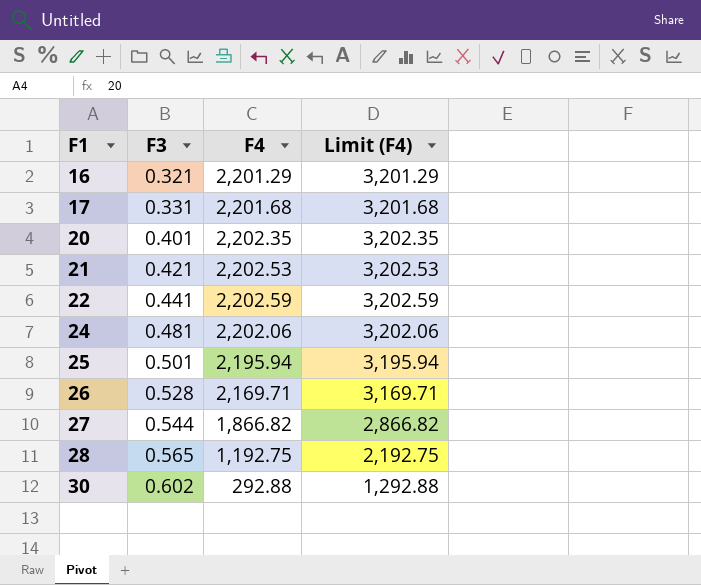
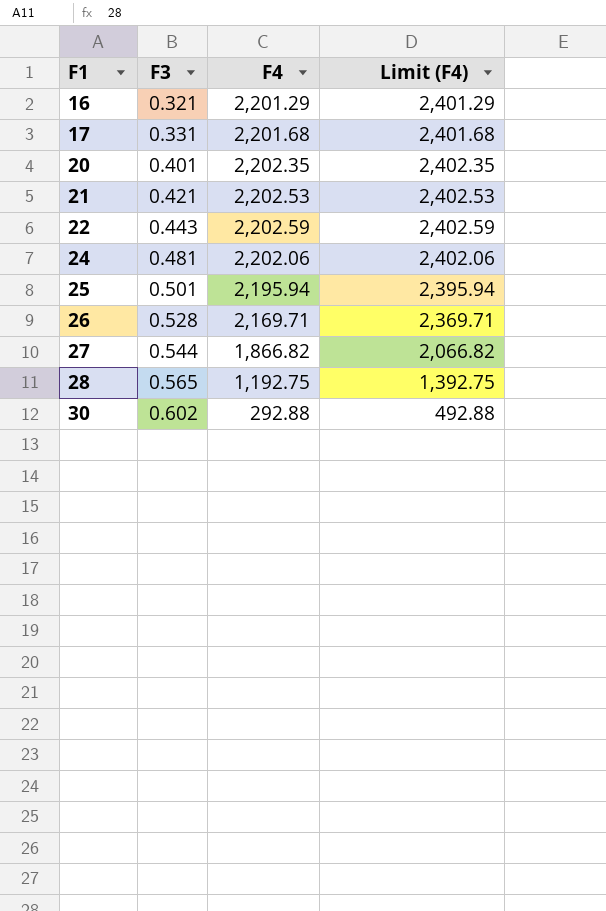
column Limit (F4) | formula: [F4] + 1000 -> [F4] + 200
22 | F3: 0.441 -> 0.443

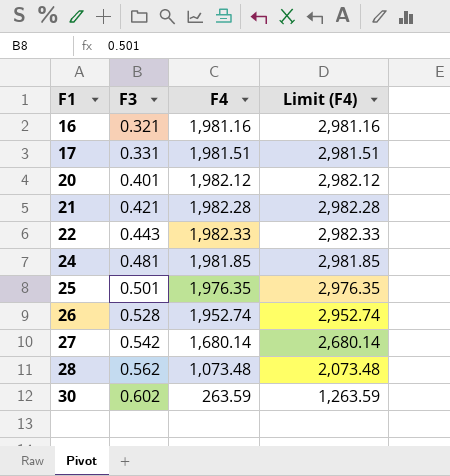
column Limit (F4) | formula: [F4] + 200 -> [F4] + 1000
16 | F4: 2,201.29 -> 1,981.16
17 | F4: 2,201.68 -> 1,981.51
20 | F4: 2,202.35 -> 1,982.12
21 | F4: 2,202.53 -> 1,982.28
22 | F4: 2,202.59 -> 1,982.33
24 | F4: 2,202.06 -> 1,981.85
25 | F4: 2,195.94 -> 1,976.35
26 | F4: 2,169.71 -> 1,952.74
27 | F3: 0.544 -> 0.542
27 | F4: 1,866.82 -> 1,680.14
28 | F3: 0.565 -> 0.562
28 | F4: 1,192.75 -> 1,073.48
30 | F4: 292.88 -> 263.59

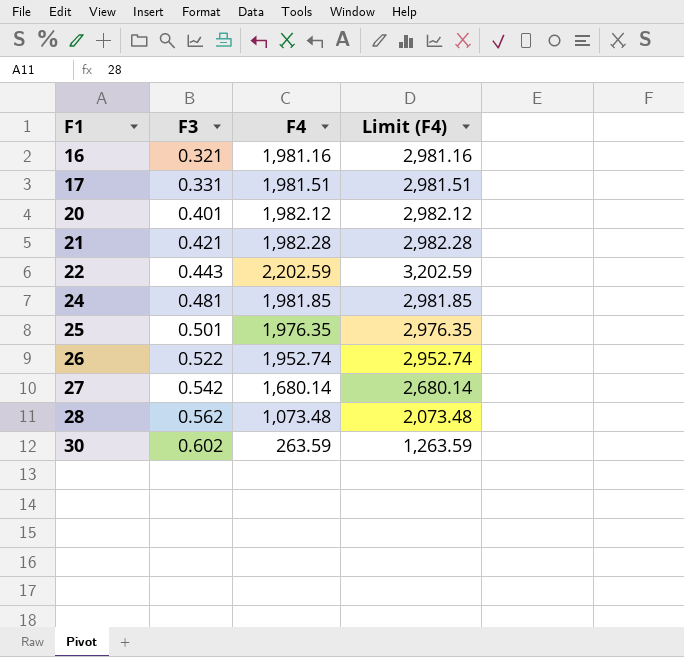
22 | F4: 1,982.33 -> 2,202.59
22 | Limit (F4): 2,982.33 -> 3,202.59
26 | F3: 0.528 -> 0.522

